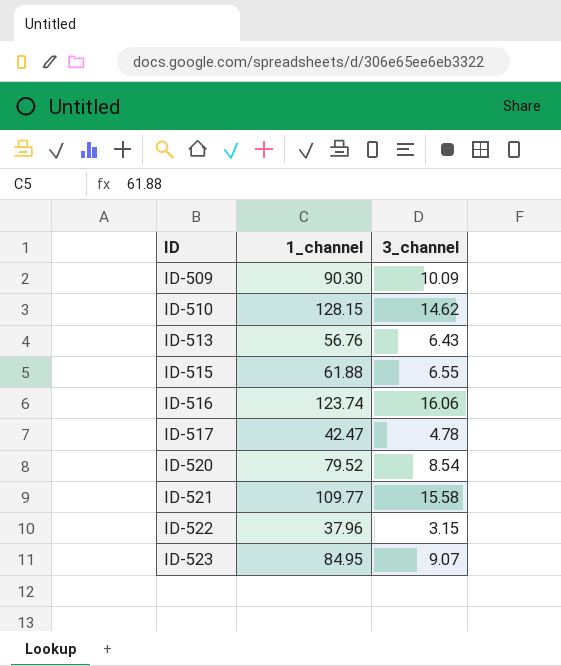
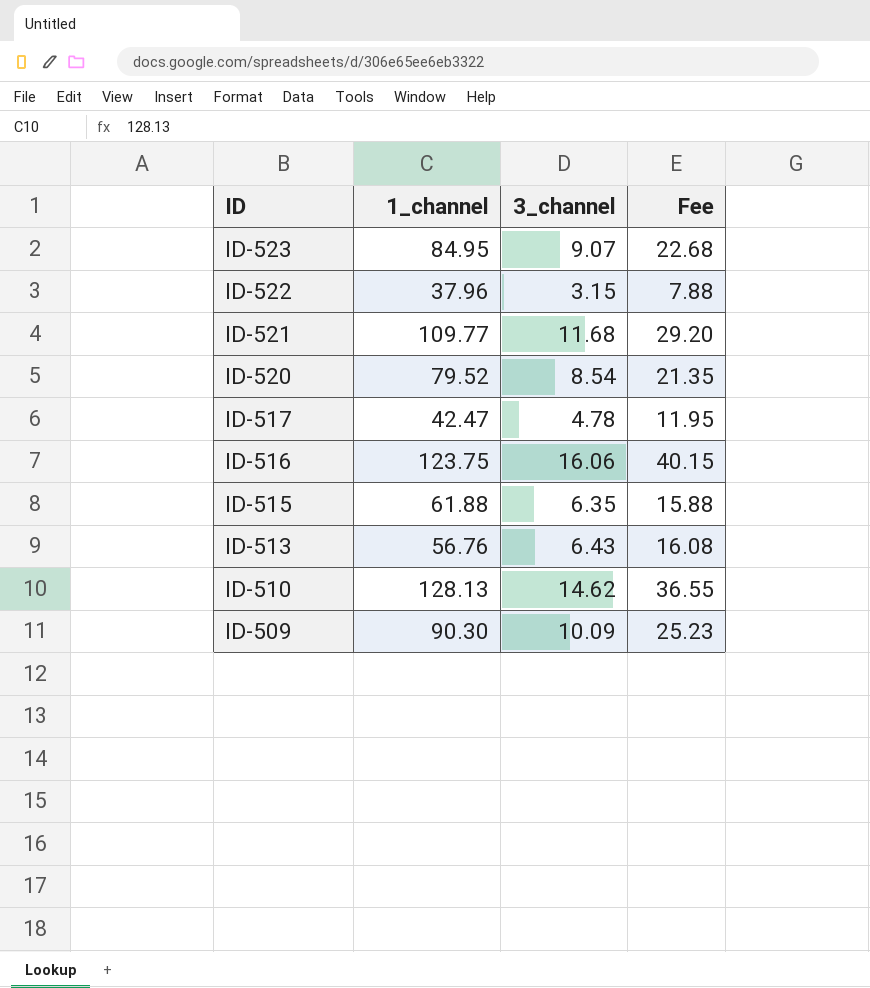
row order: ID ascending -> ID descending
column Fee | formula: none -> [3_channel] * 2.5
ID-521 | 3_channel: 15.58 -> 11.68
ID-516 | 1_channel: 123.74 -> 123.75
ID-515 | 3_channel: 6.55 -> 6.35
ID-510 | 1_channel: 128.15 -> 128.13

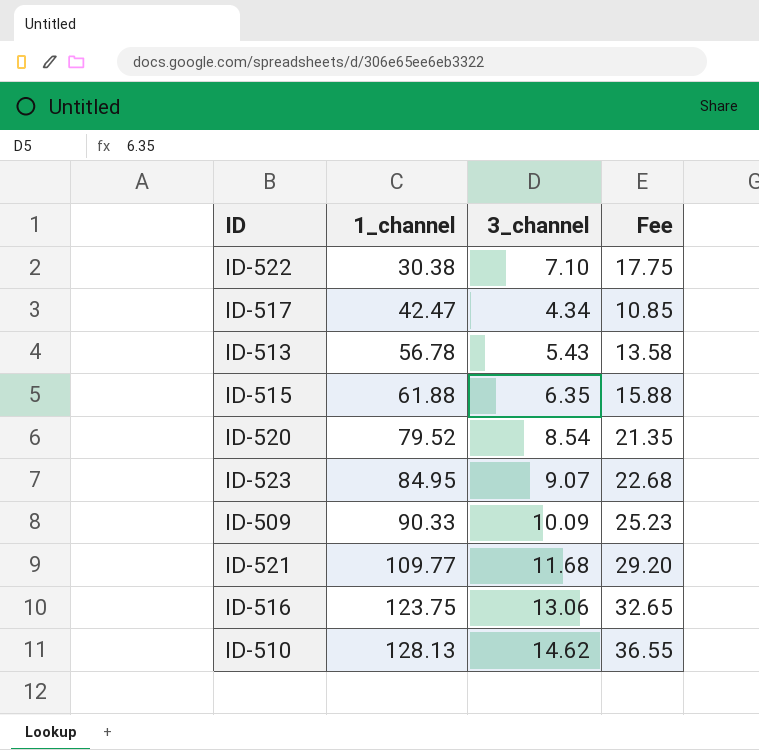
row order: ID descending -> 1_channel ascending
ID-522 | 1_channel: 37.96 -> 30.38
ID-522 | 3_channel: 3.15 -> 7.10
ID-522 | Fee: 7.88 -> 17.75
ID-517 | 3_channel: 4.78 -> 4.34
ID-517 | Fee: 11.95 -> 10.85
ID-513 | 1_channel: 56.76 -> 56.78
ID-513 | 3_channel: 6.43 -> 5.43
ID-513 | Fee: 16.08 -> 13.58
ID-509 | 1_channel: 90.30 -> 90.33
ID-516 | 3_channel: 16.06 -> 13.06
ID-516 | Fee: 40.15 -> 32.65

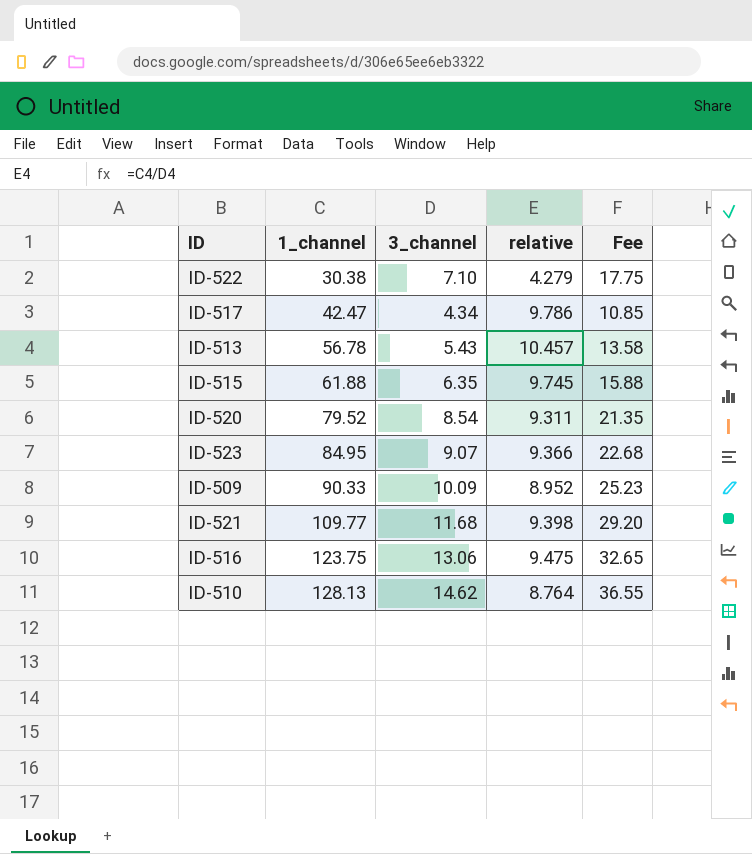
column relative | formula: none -> [1_channel] / [3_channel]

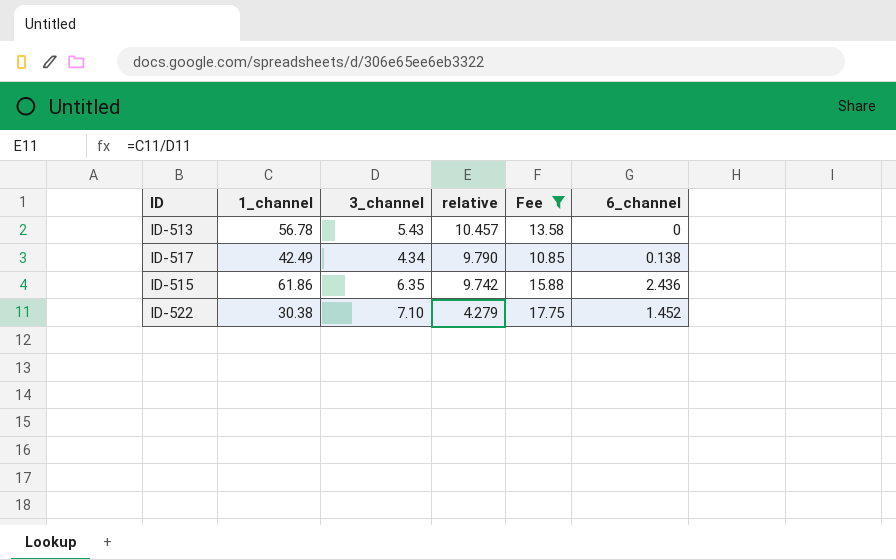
filter: none -> Fee <= 17.75
row order: 1_channel ascending -> relative descending
column 6_channel | position: none -> 6
ID-517 | 1_channel: 42.47 -> 42.49
ID-517 | relative: 9.786 -> 9.790
ID-515 | 1_channel: 61.88 -> 61.86
ID-515 | relative: 9.745 -> 9.742

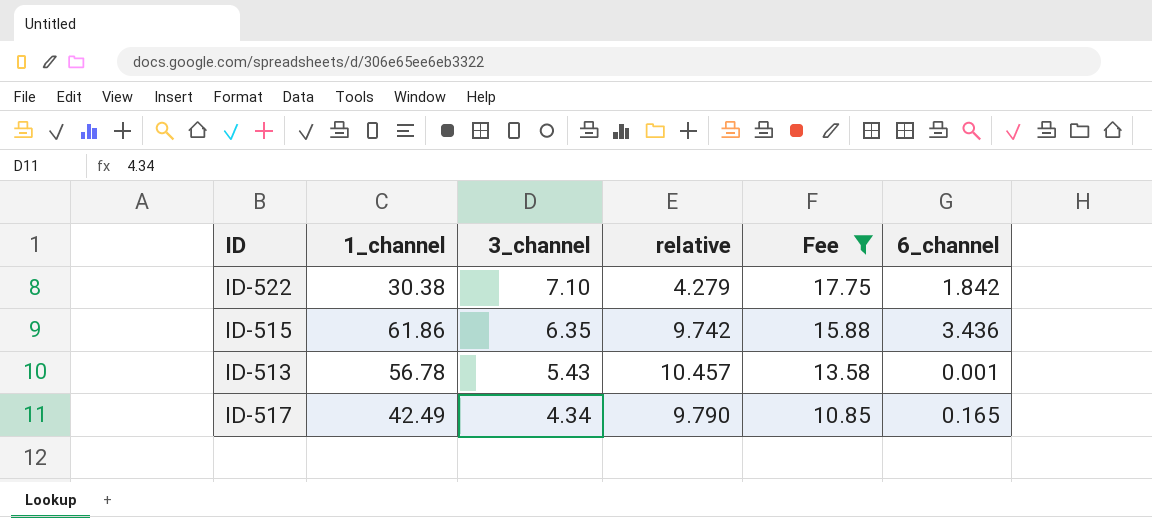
row order: relative descending -> 3_channel descending
ID-522 | 6_channel: 1.452 -> 1.842
ID-515 | 6_channel: 2.436 -> 3.436
ID-513 | 6_channel: 0 -> 0.001
ID-517 | 6_channel: 0.138 -> 0.165

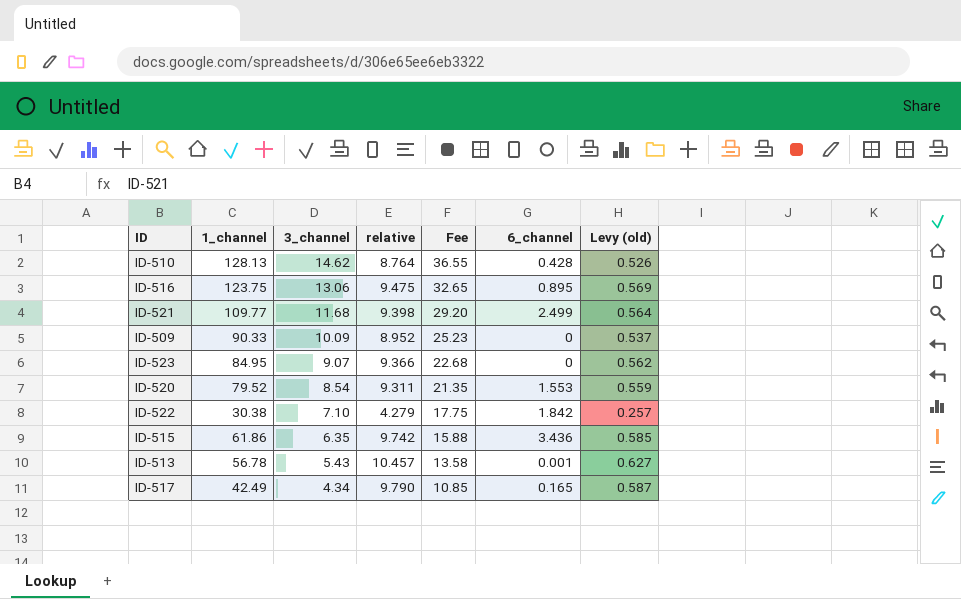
filter: Fee <= 17.75 -> none
column Levy (old) | formula: none -> [relative] * 0.06

